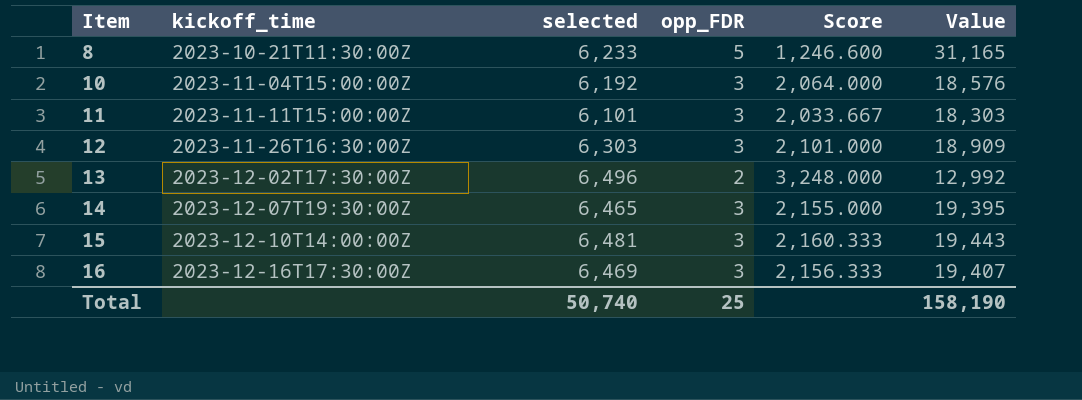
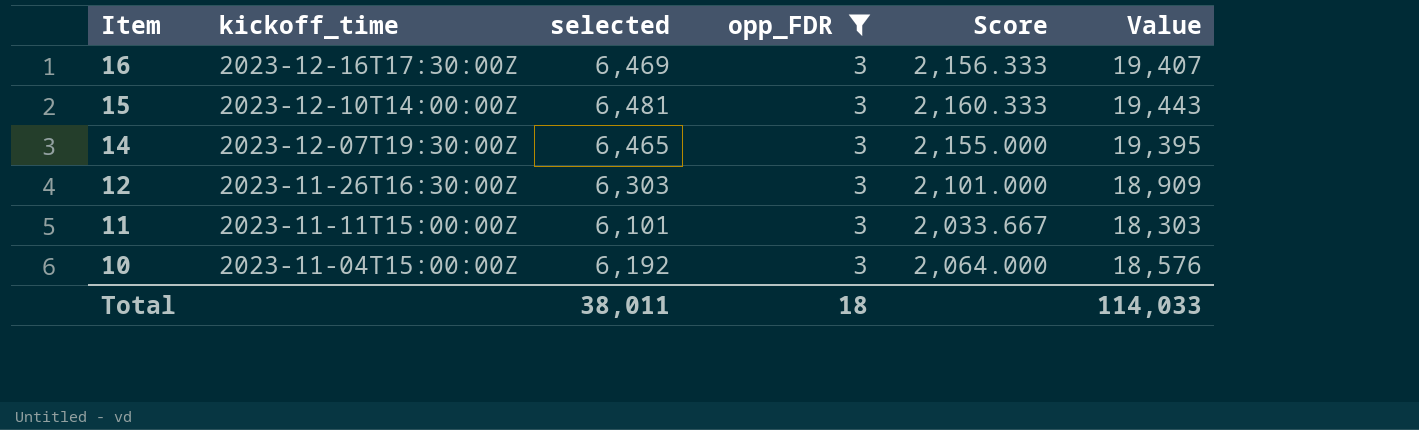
filter: none -> opp_FDR = 3
row order: Item ascending -> Item descending
Total | selected: 50,740 -> 38,011
Total | opp_FDR: 25 -> 18
Total | Value: 158,190 -> 114,033

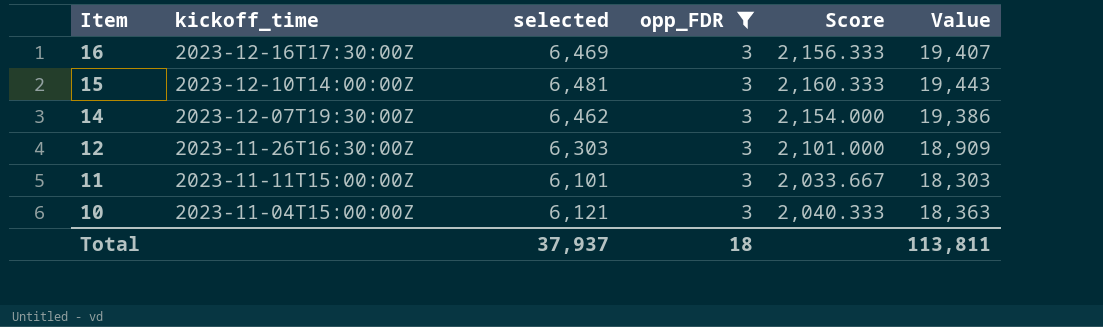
14 | selected: 6,465 -> 6,462
14 | Score: 2,155.000 -> 2,154.000
14 | Value: 19,395 -> 19,386
10 | selected: 6,192 -> 6,121
10 | Score: 2,064.000 -> 2,040.333
10 | Value: 18,576 -> 18,363
Total | selected: 38,011 -> 37,937
Total | Value: 114,033 -> 113,811

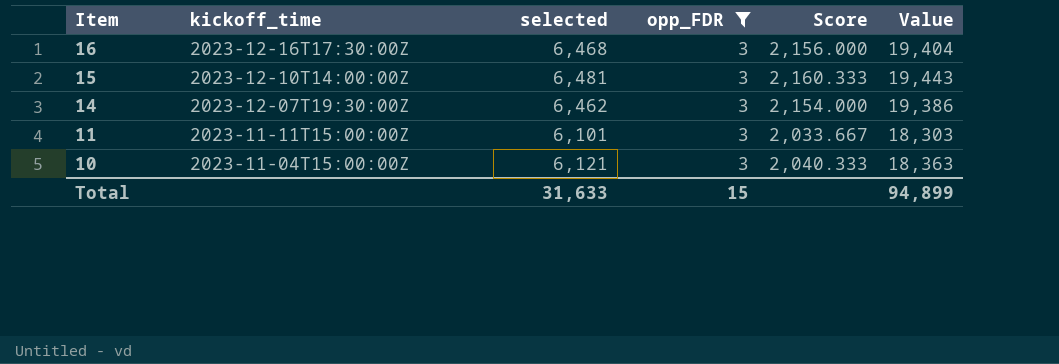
row 12: 2023-11-26T16:30:00Z | 6,303 | 3 | 2,101.000 | 18,909 -> none
16 | selected: 6,469 -> 6,468
16 | Score: 2,156.333 -> 2,156.000
16 | Value: 19,407 -> 19,404
Total | selected: 37,937 -> 31,633
Total | opp_FDR: 18 -> 15
Total | Value: 113,811 -> 94,899

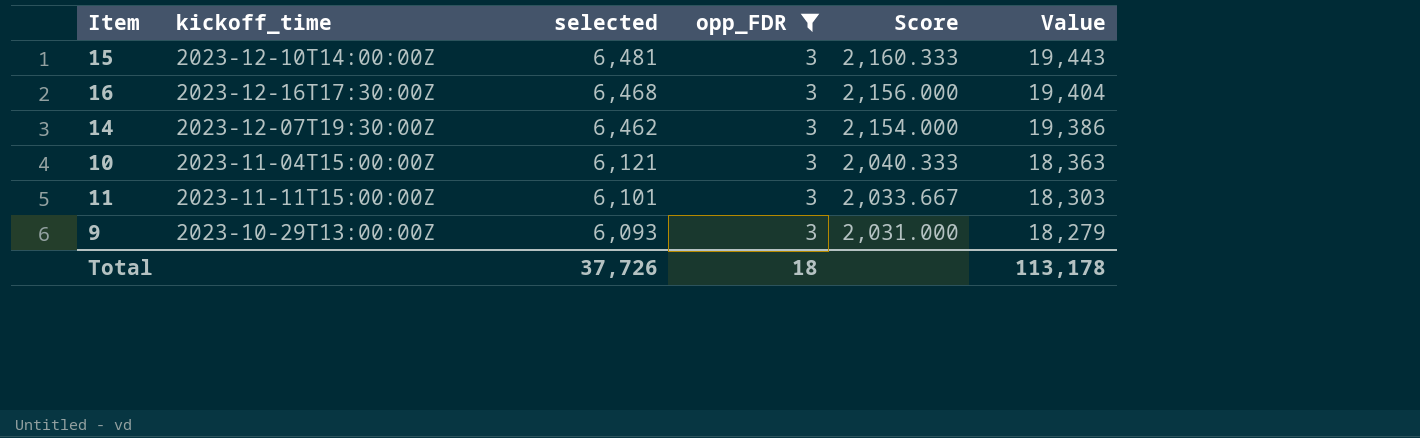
row order: Item descending -> selected descending
row 9: none -> 2023-10-29T13:00:00Z | 6,093 | 3 | 2,031.000 | 18,279
Total | selected: 31,633 -> 37,726
Total | opp_FDR: 15 -> 18
Total | Value: 94,899 -> 113,178

